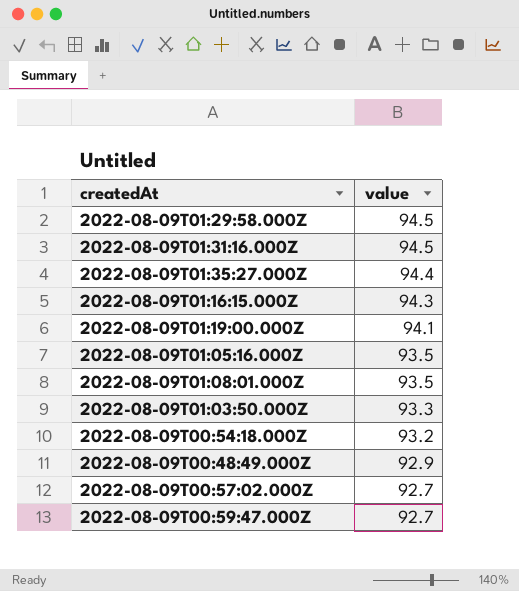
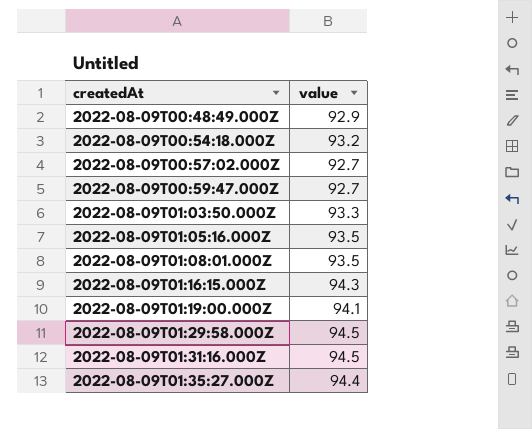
row order: value descending -> createdAt ascending

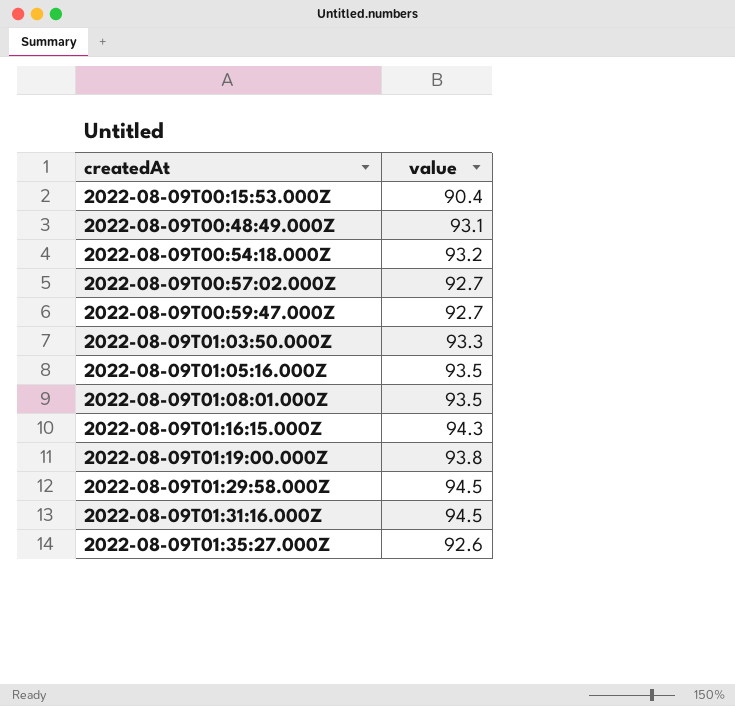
row 2022-08-09T00:15:53.000Z: none -> 90.4
2022-08-09T00:48:49.000Z | value: 92.9 -> 93.1
2022-08-09T01:19:00.000Z | value: 94.1 -> 93.8
2022-08-09T01:35:27.000Z | value: 94.4 -> 92.6

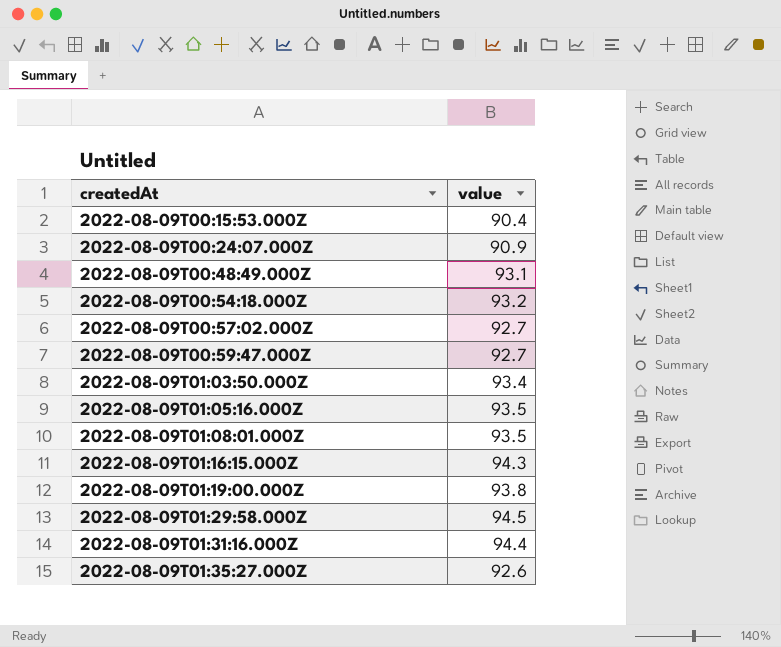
row 2022-08-09T00:24:07.000Z: none -> 90.9
2022-08-09T01:03:50.000Z | value: 93.3 -> 93.4
2022-08-09T01:31:16.000Z | value: 94.5 -> 94.4

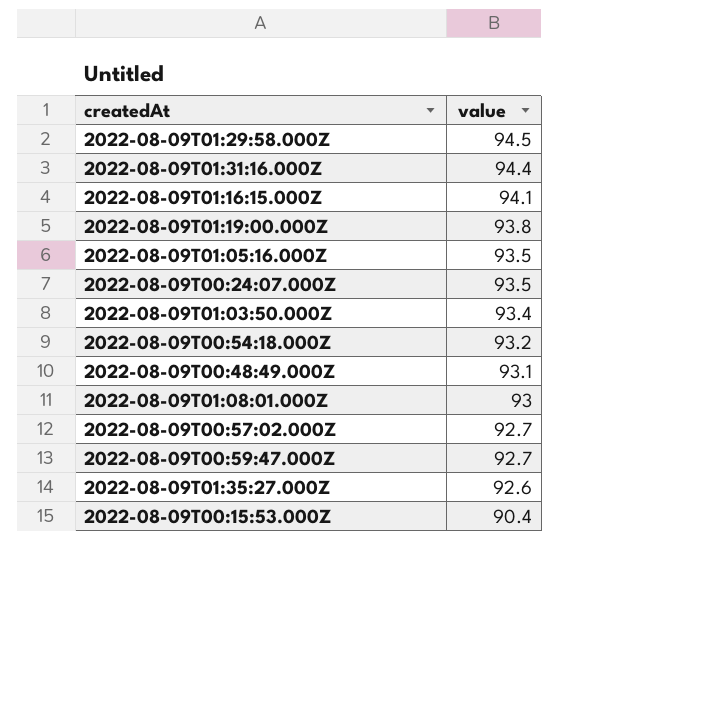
row order: createdAt ascending -> value descending
2022-08-09T01:16:15.000Z | value: 94.3 -> 94.1
2022-08-09T00:24:07.000Z | value: 90.9 -> 93.5
2022-08-09T01:08:01.000Z | value: 93.5 -> 93

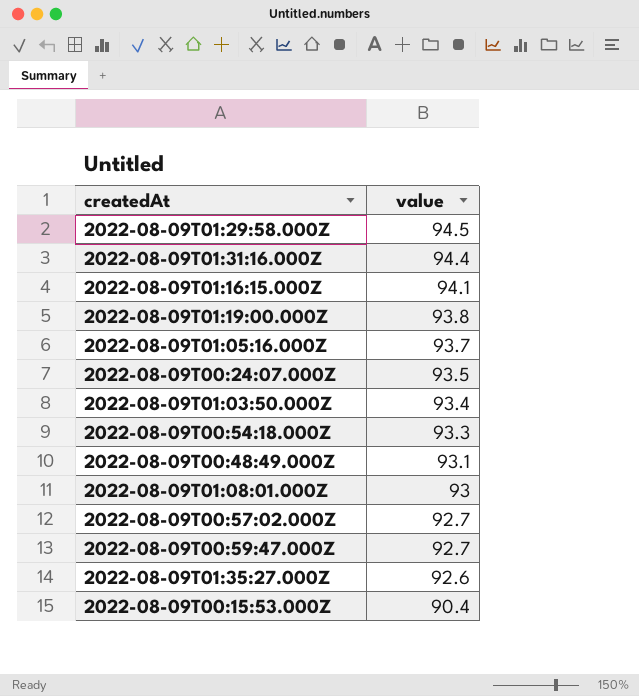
2022-08-09T01:05:16.000Z | value: 93.5 -> 93.7
2022-08-09T00:54:18.000Z | value: 93.2 -> 93.3

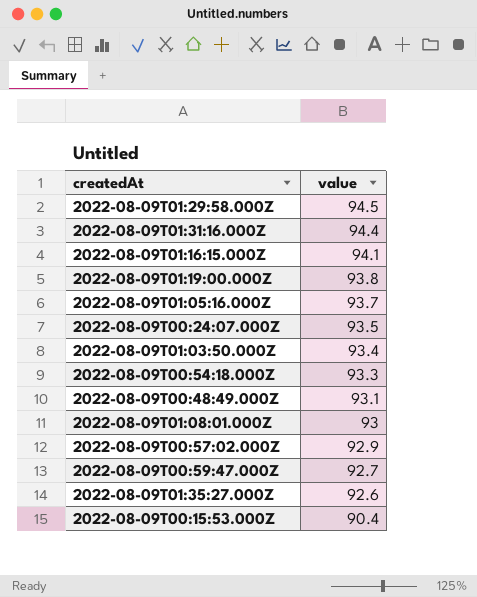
2022-08-09T00:57:02.000Z | value: 92.7 -> 92.9

